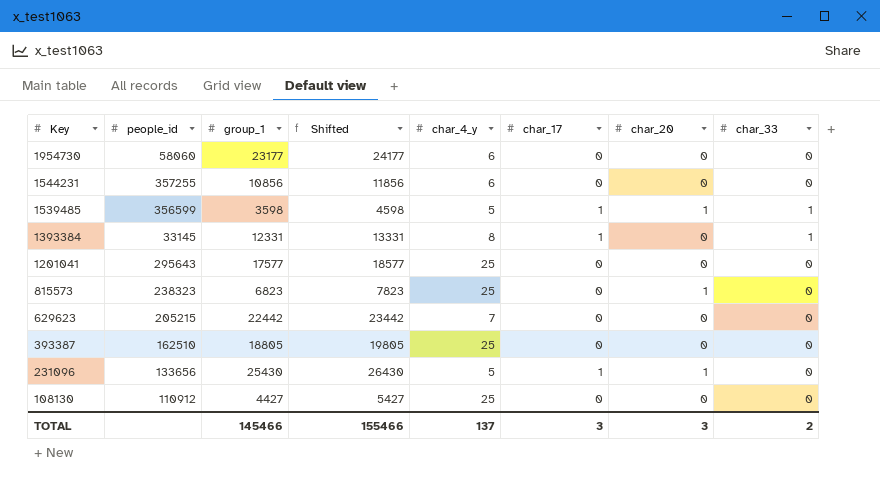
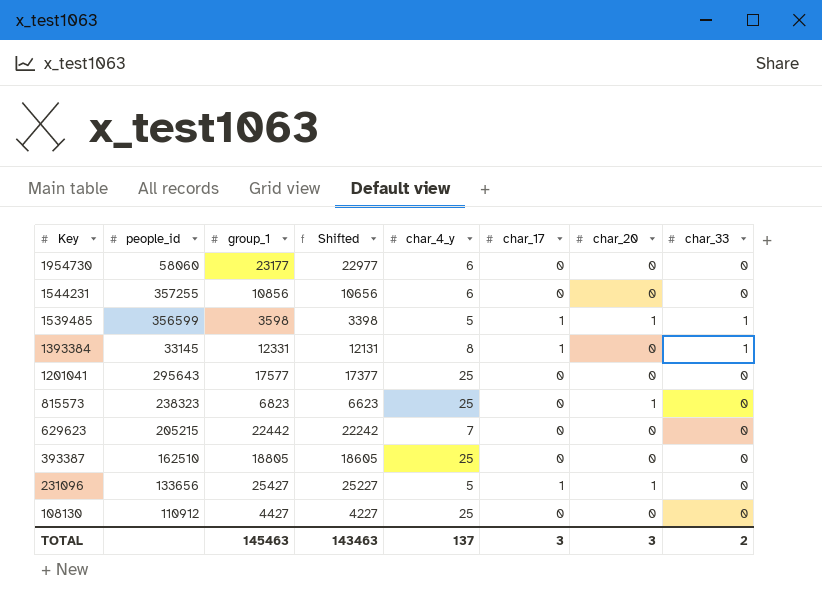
column Shifted | formula: [group_1] + 1000 -> [group_1] - 200
231096 | group_1: 25430 -> 25427
TOTAL | group_1: 145466 -> 145463
TOTAL | Shifted: 155466 -> 143463

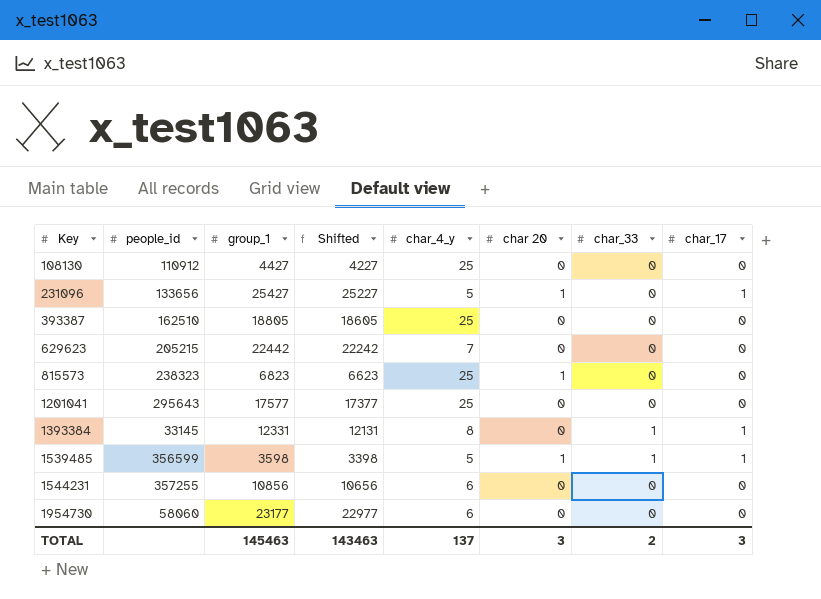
row order: Key descending -> Key ascending
column name: char_20 -> char 20
column char_17 | position: 6 -> 8

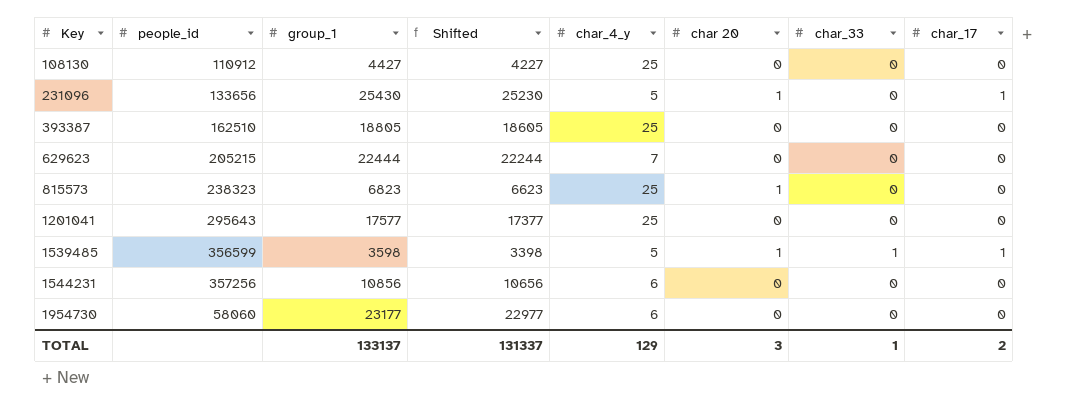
row 1393384: 33145 | 12331 | 12131 | 8 | 0 | 1 | 1 -> none
231096 | group_1: 25427 -> 25430
231096 | Shifted: 25227 -> 25230
629623 | group_1: 22442 -> 22444
629623 | Shifted: 22242 -> 22244
1544231 | people_id: 357255 -> 357256
TOTAL | group_1: 145463 -> 133137
TOTAL | Shifted: 143463 -> 131337
TOTAL | char_4_y: 137 -> 129
TOTAL | char_33: 2 -> 1
TOTAL | char_17: 3 -> 2

